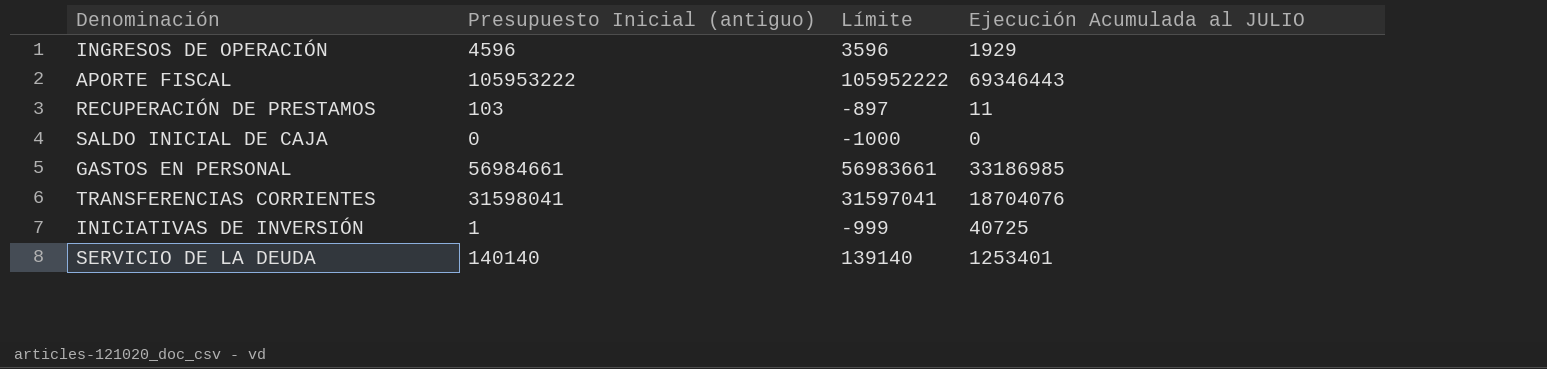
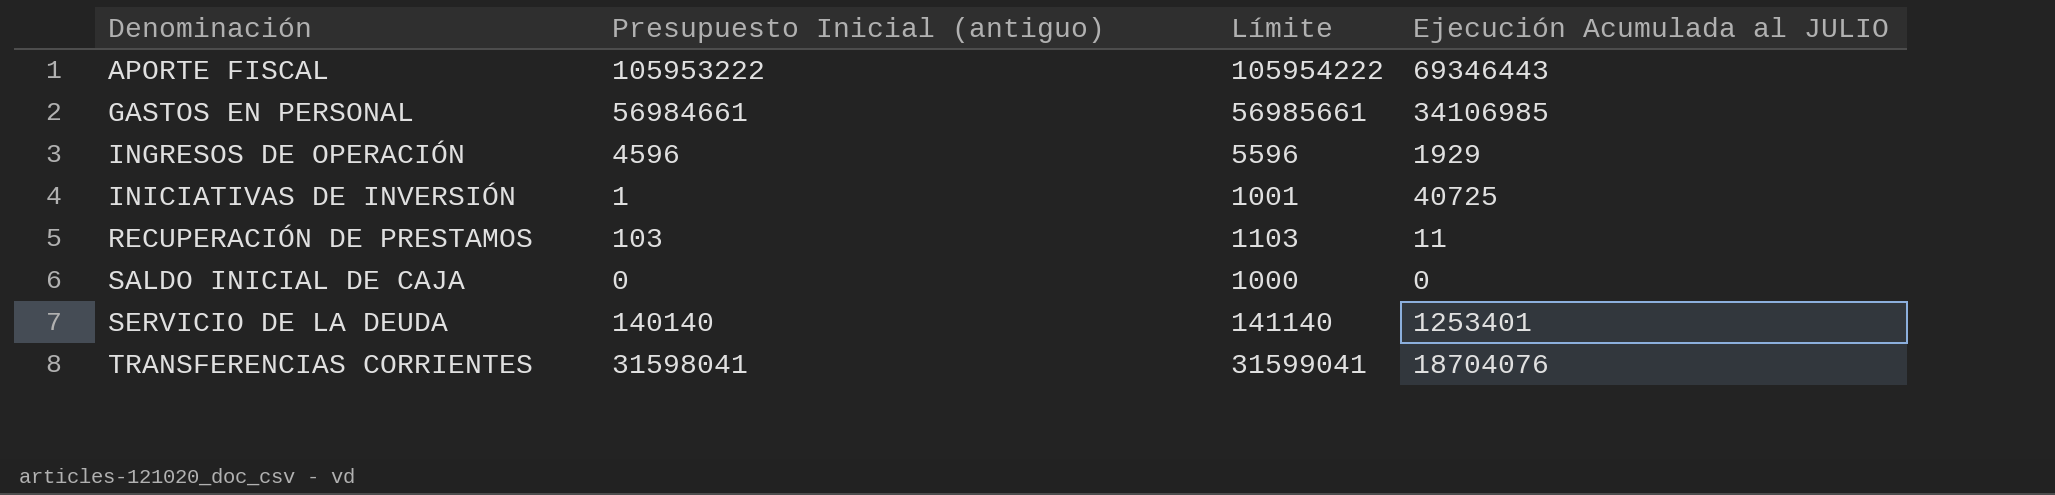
row order: none -> Denominación ascending
column Límite | formula: [Presupuesto Inicial (antiguo)] - 1000 -> [Presupuesto Inicial (antiguo)] + 1000
GASTOS EN PERSONAL | Ejecución Acumulada al JULIO: 33186985 -> 34106985

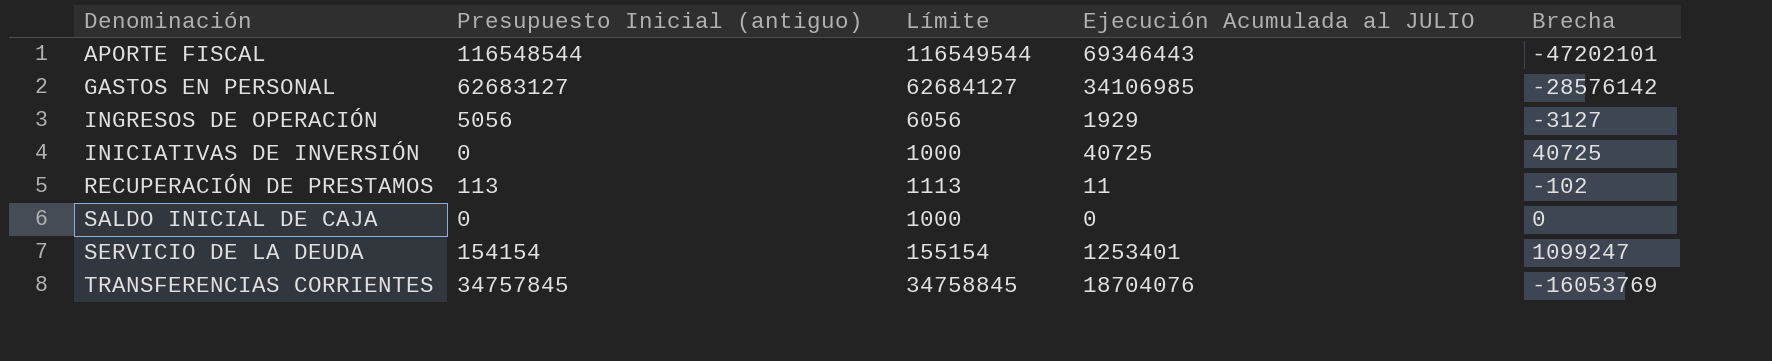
column Brecha | formula: none -> [Ejecución Acumulada al JULIO] - [Presupuesto Inicial (antiguo)]
APORTE FISCAL | Presupuesto Inicial (antiguo): 105953222 -> 116548544
APORTE FISCAL | Límite: 105954222 -> 116549544
GASTOS EN PERSONAL | Presupuesto Inicial (antiguo): 56984661 -> 62683127
GASTOS EN PERSONAL | Límite: 56985661 -> 62684127
INGRESOS DE OPERACIÓN | Presupuesto Inicial (antiguo): 4596 -> 5056
INGRESOS DE OPERACIÓN | Límite: 5596 -> 6056
INICIATIVAS DE INVERSIÓN | Presupuesto Inicial (antiguo): 1 -> 0
INICIATIVAS DE INVERSIÓN | Límite: 1001 -> 1000
RECUPERACIÓN DE PRESTAMOS | Presupuesto Inicial (antiguo): 103 -> 113
RECUPERACIÓN DE PRESTAMOS | Límite: 1103 -> 1113
SERVICIO DE LA DEUDA | Presupuesto Inicial (antiguo): 140140 -> 154154
SERVICIO DE LA DEUDA | Límite: 141140 -> 155154
TRANSFERENCIAS CORRIENTES | Presupuesto Inicial (antiguo): 31598041 -> 34757845
TRANSFERENCIAS CORRIENTES | Límite: 31599041 -> 34758845

